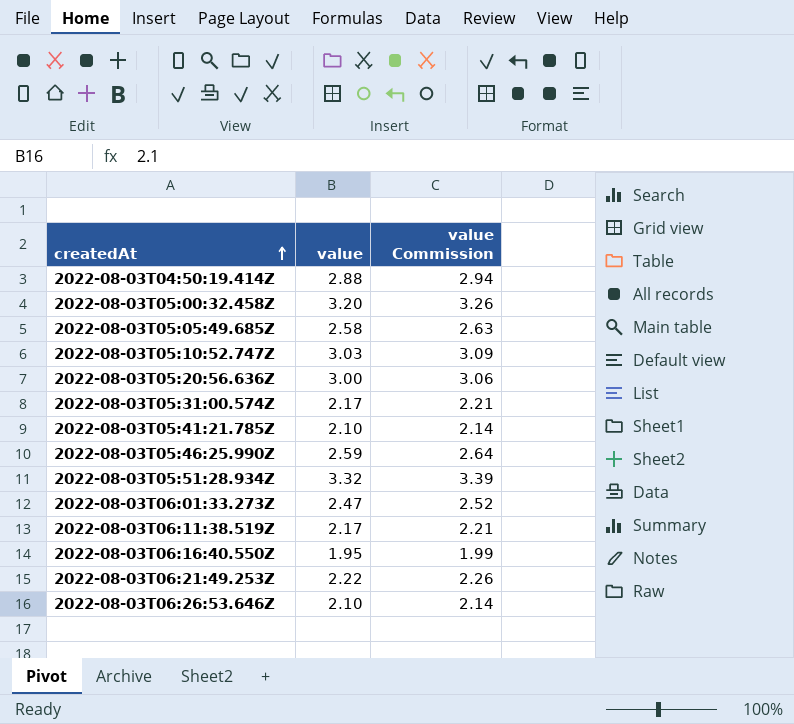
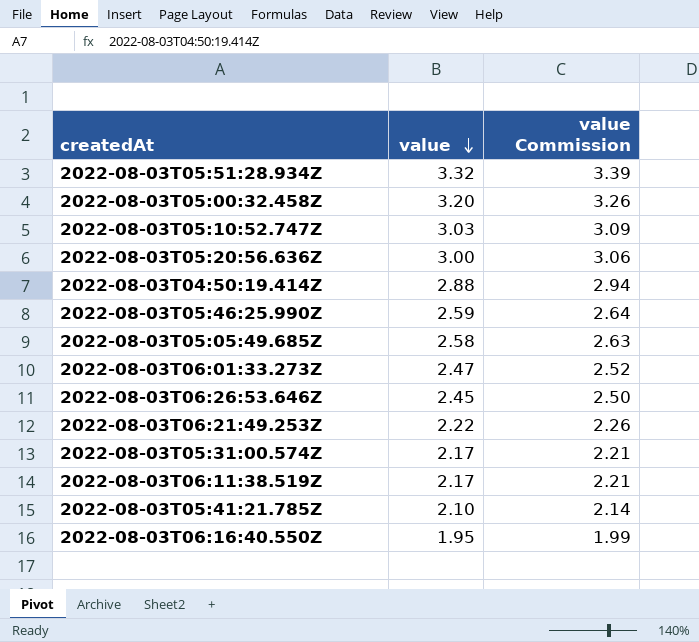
row order: createdAt ascending -> value descending
2022-08-03T06:26:53.646Z | value: 2.10 -> 2.45
2022-08-03T06:26:53.646Z | value Commission: 2.14 -> 2.50

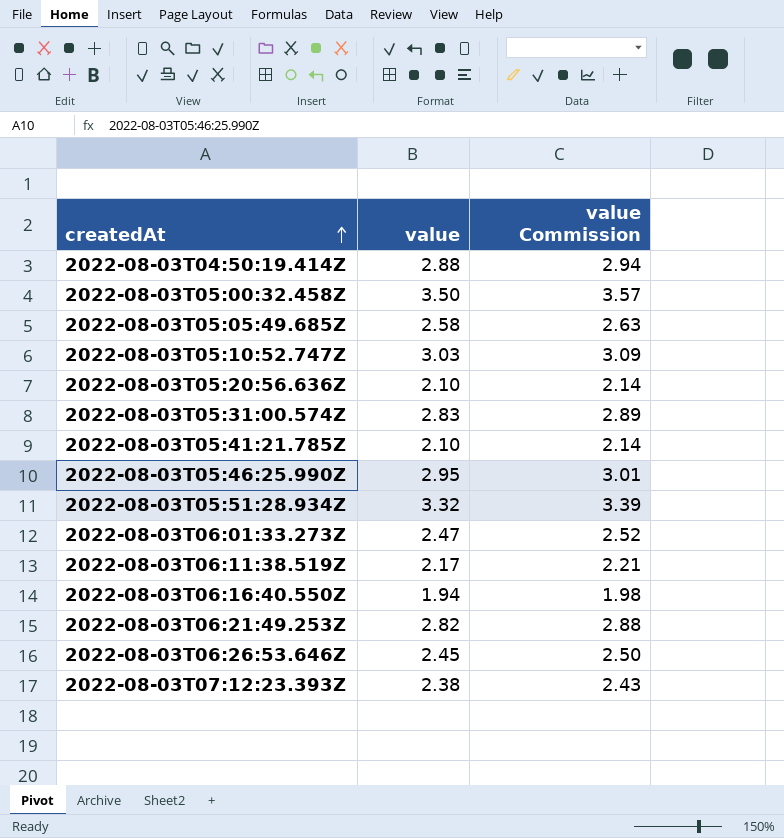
row order: value descending -> createdAt ascending
2022-08-03T05:00:32.458Z | value: 3.20 -> 3.50
2022-08-03T05:00:32.458Z | value Commission: 3.26 -> 3.57
2022-08-03T05:20:56.636Z | value: 3.00 -> 2.10
2022-08-03T05:20:56.636Z | value Commission: 3.06 -> 2.14
2022-08-03T05:31:00.574Z | value: 2.17 -> 2.83
2022-08-03T05:31:00.574Z | value Commission: 2.21 -> 2.89
2022-08-03T05:46:25.990Z | value: 2.59 -> 2.95
2022-08-03T05:46:25.990Z | value Commission: 2.64 -> 3.01
2022-08-03T06:16:40.550Z | value: 1.95 -> 1.94
2022-08-03T06:16:40.550Z | value Commission: 1.99 -> 1.98
2022-08-03T06:21:49.253Z | value: 2.22 -> 2.82
2022-08-03T06:21:49.253Z | value Commission: 2.26 -> 2.88
row 2022-08-03T07:12:23.393Z: none -> 2.38 | 2.43

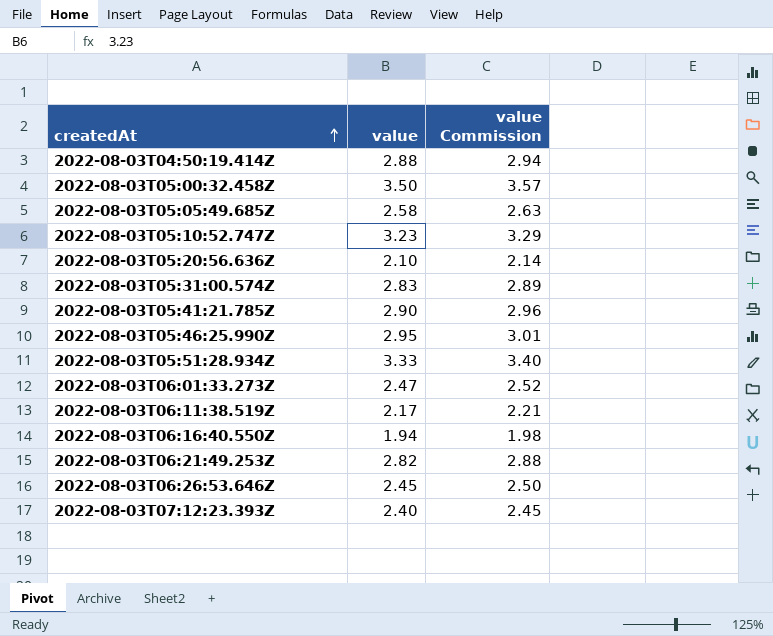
2022-08-03T05:10:52.747Z | value: 3.03 -> 3.23
2022-08-03T05:10:52.747Z | value Commission: 3.09 -> 3.29
2022-08-03T05:41:21.785Z | value: 2.10 -> 2.90
2022-08-03T05:41:21.785Z | value Commission: 2.14 -> 2.96
2022-08-03T05:51:28.934Z | value: 3.32 -> 3.33
2022-08-03T05:51:28.934Z | value Commission: 3.39 -> 3.40
2022-08-03T07:12:23.393Z | value: 2.38 -> 2.40
2022-08-03T07:12:23.393Z | value Commission: 2.43 -> 2.45

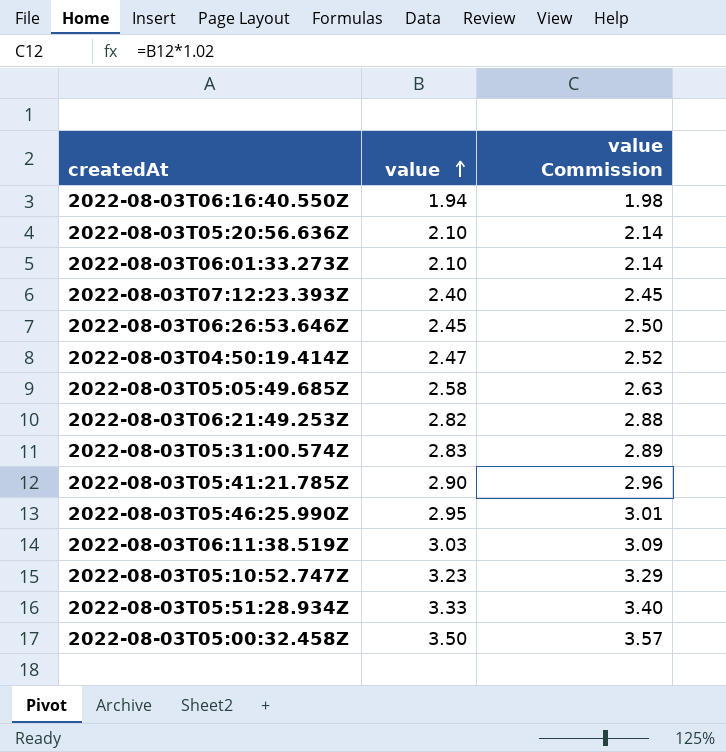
row order: createdAt ascending -> value ascending
2022-08-03T06:01:33.273Z | value: 2.47 -> 2.10
2022-08-03T06:01:33.273Z | value Commission: 2.52 -> 2.14
2022-08-03T04:50:19.414Z | value: 2.88 -> 2.47
2022-08-03T04:50:19.414Z | value Commission: 2.94 -> 2.52
2022-08-03T06:11:38.519Z | value: 2.17 -> 3.03
2022-08-03T06:11:38.519Z | value Commission: 2.21 -> 3.09

